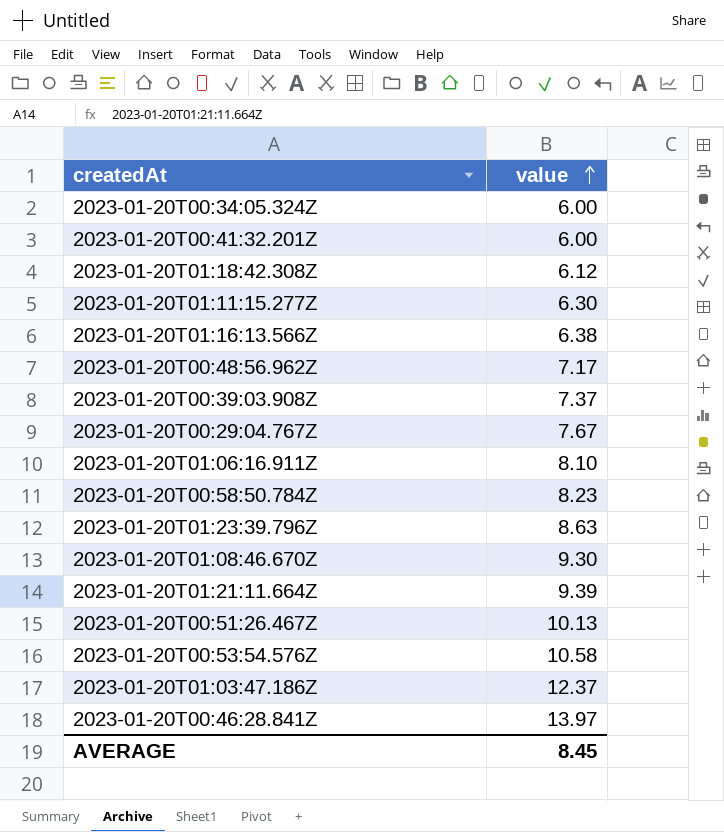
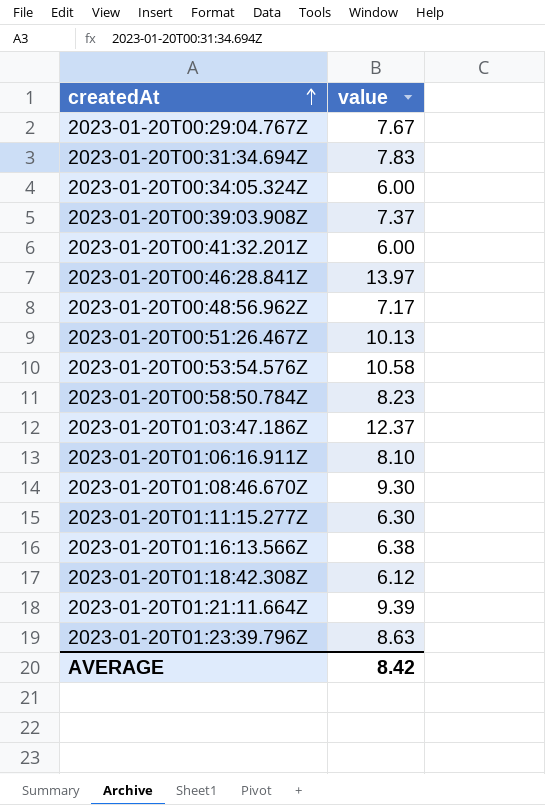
row order: value ascending -> createdAt ascending
row 2023-01-20T00:31:34.694Z: none -> 7.83
AVERAGE | value: 8.45 -> 8.42

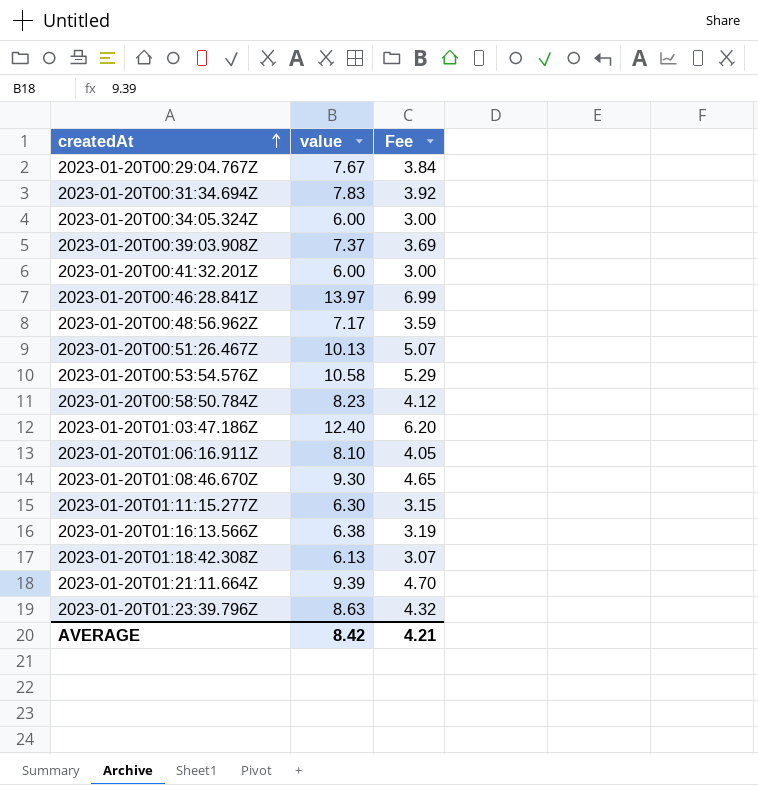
column Fee | formula: none -> [value] * 0.5
2023-01-20T01:03:47.186Z | value: 12.37 -> 12.40
2023-01-20T01:18:42.308Z | value: 6.12 -> 6.13

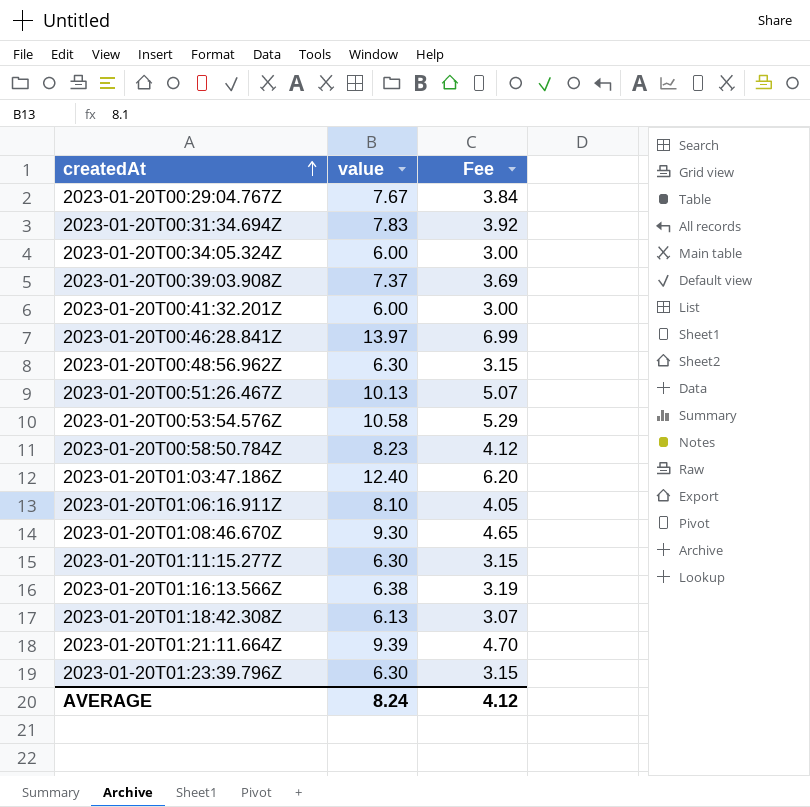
2023-01-20T00:48:56.962Z | value: 7.17 -> 6.30
2023-01-20T00:48:56.962Z | Fee: 3.59 -> 3.15
2023-01-20T01:23:39.796Z | value: 8.63 -> 6.30
2023-01-20T01:23:39.796Z | Fee: 4.32 -> 3.15
AVERAGE | value: 8.42 -> 8.24
AVERAGE | Fee: 4.21 -> 4.12

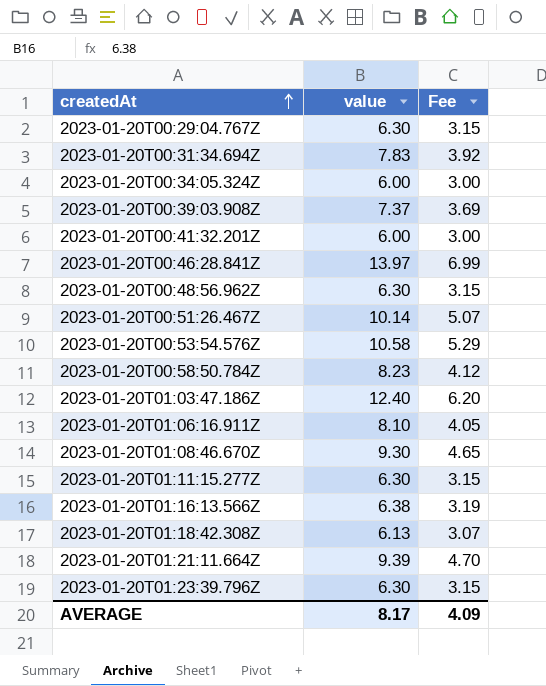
2023-01-20T00:29:04.767Z | value: 7.67 -> 6.30
2023-01-20T00:29:04.767Z | Fee: 3.84 -> 3.15
2023-01-20T00:51:26.467Z | value: 10.13 -> 10.14
AVERAGE | value: 8.24 -> 8.17
AVERAGE | Fee: 4.12 -> 4.09

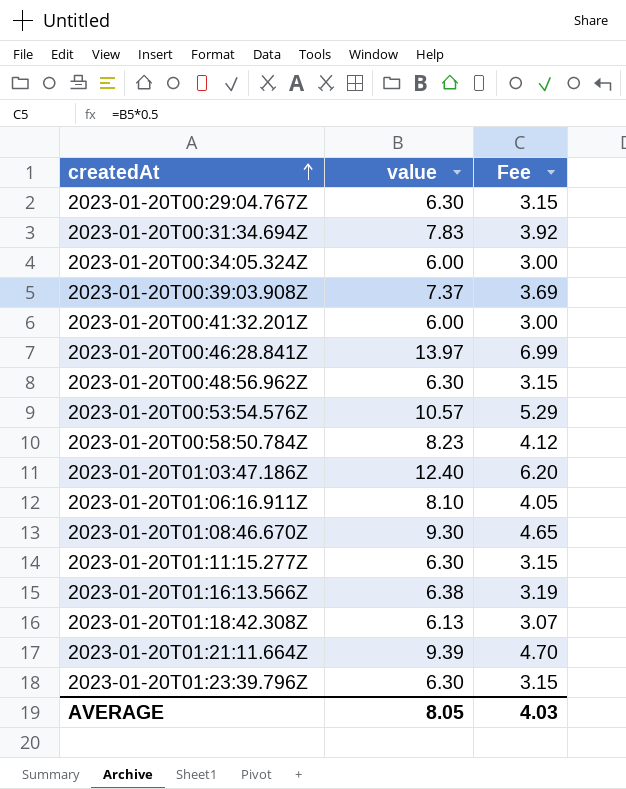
row 2023-01-20T00:51:26.467Z: 10.14 | 5.07 -> none
2023-01-20T00:53:54.576Z | value: 10.58 -> 10.57
AVERAGE | value: 8.17 -> 8.05
AVERAGE | Fee: 4.09 -> 4.03

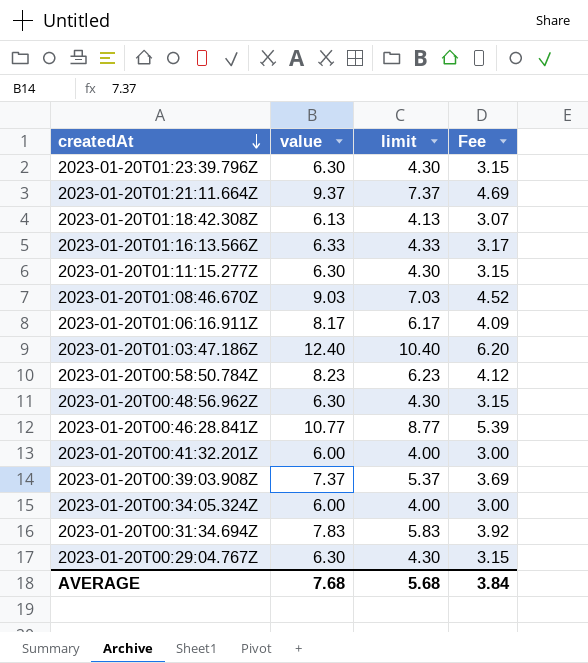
row order: createdAt ascending -> createdAt descending
column limit | formula: none -> [value] - 2
row 2023-01-20T00:53:54.576Z: 10.57 | 5.29 -> none
2023-01-20T01:21:11.664Z | value: 9.39 -> 9.37
2023-01-20T01:21:11.664Z | Fee: 4.70 -> 4.69
2023-01-20T01:16:13.566Z | value: 6.38 -> 6.33
2023-01-20T01:16:13.566Z | Fee: 3.19 -> 3.17
2023-01-20T01:08:46.670Z | value: 9.30 -> 9.03
2023-01-20T01:08:46.670Z | Fee: 4.65 -> 4.52
2023-01-20T01:06:16.911Z | value: 8.10 -> 8.17
2023-01-20T01:06:16.911Z | Fee: 4.05 -> 4.09
2023-01-20T00:46:28.841Z | value: 13.97 -> 10.77
2023-01-20T00:46:28.841Z | Fee: 6.99 -> 5.39
AVERAGE | value: 8.05 -> 7.68
AVERAGE | Fee: 4.03 -> 3.84

